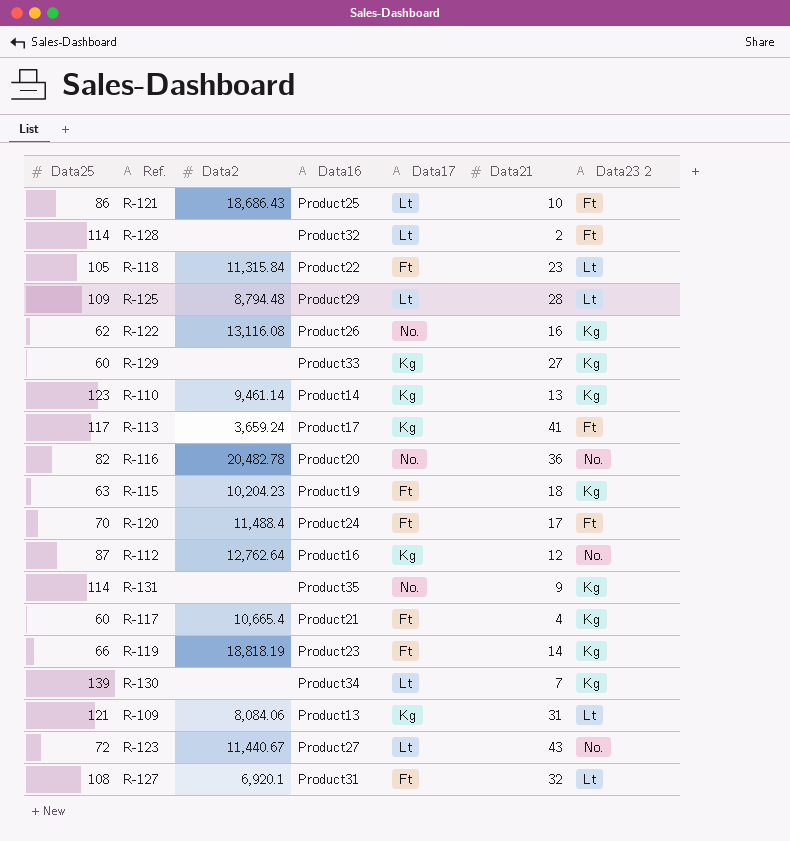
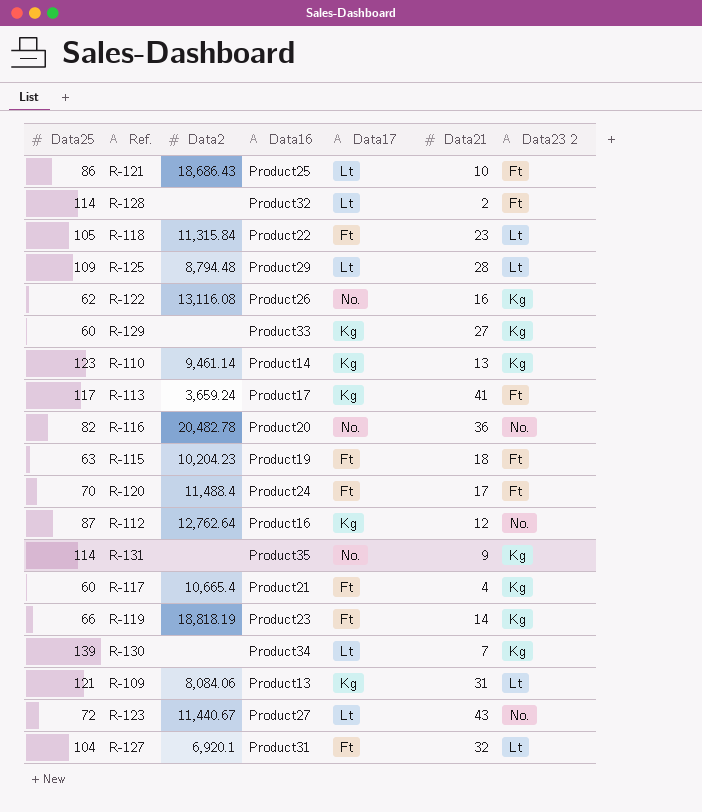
R-115 | Data23 2: Kg -> Ft
R-127 | Data25: 108 -> 104

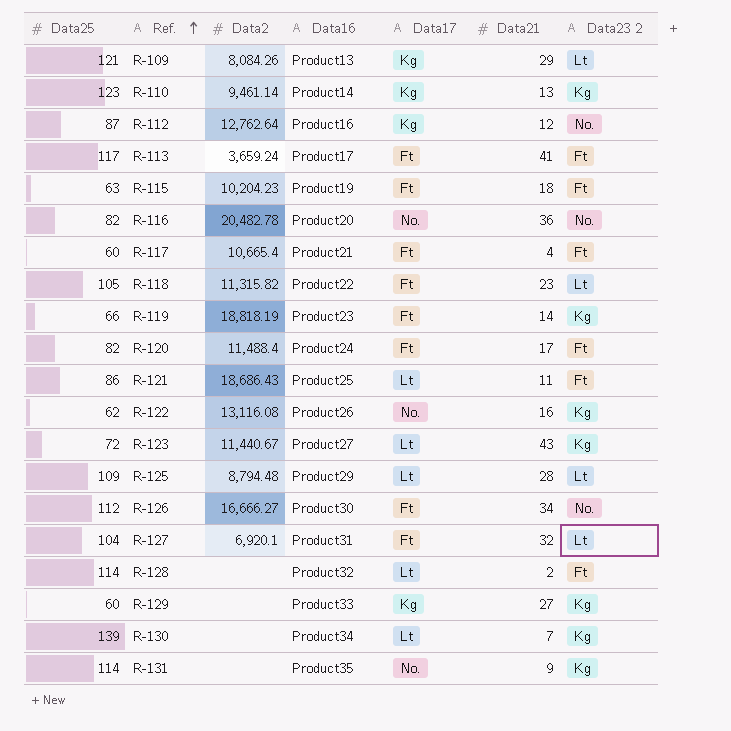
row order: none -> Ref. ascending
R-109 | Data2: 8,084.06 -> 8,084.26
R-109 | Data21: 31 -> 29
R-113 | Data17: Kg -> Ft
R-117 | Data23 2: Kg -> Ft
R-118 | Data2: 11,315.84 -> 11,315.82
R-120 | Data25: 70 -> 82
R-121 | Data21: 10 -> 11
R-123 | Data23 2: No. -> Kg
row R-126: none -> 112 | 16,666.27 | Product30 | Ft | 34 | No.

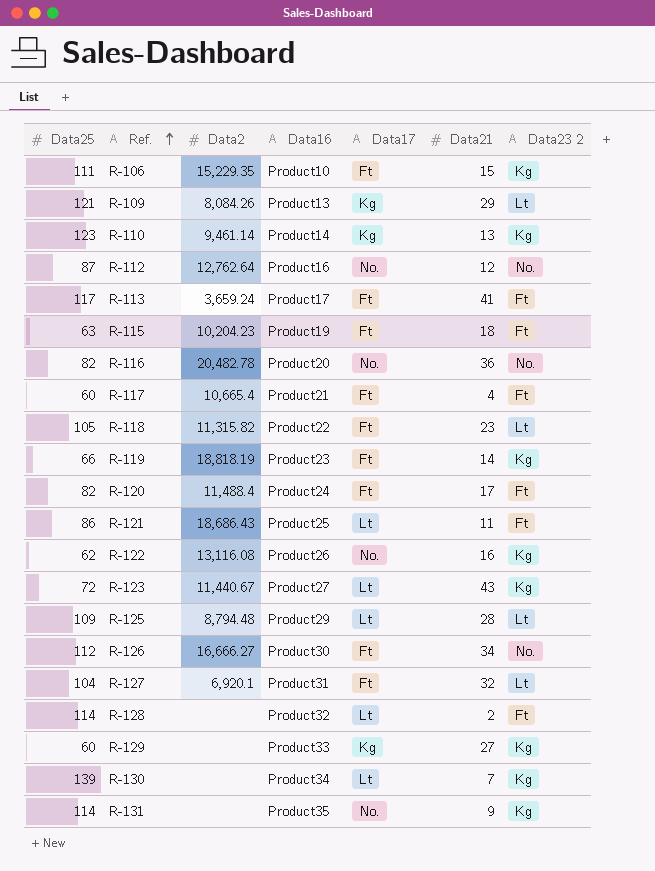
row R-106: none -> 111 | 15,229.35 | Product10 | Ft | 15 | Kg
R-112 | Data17: Kg -> No.

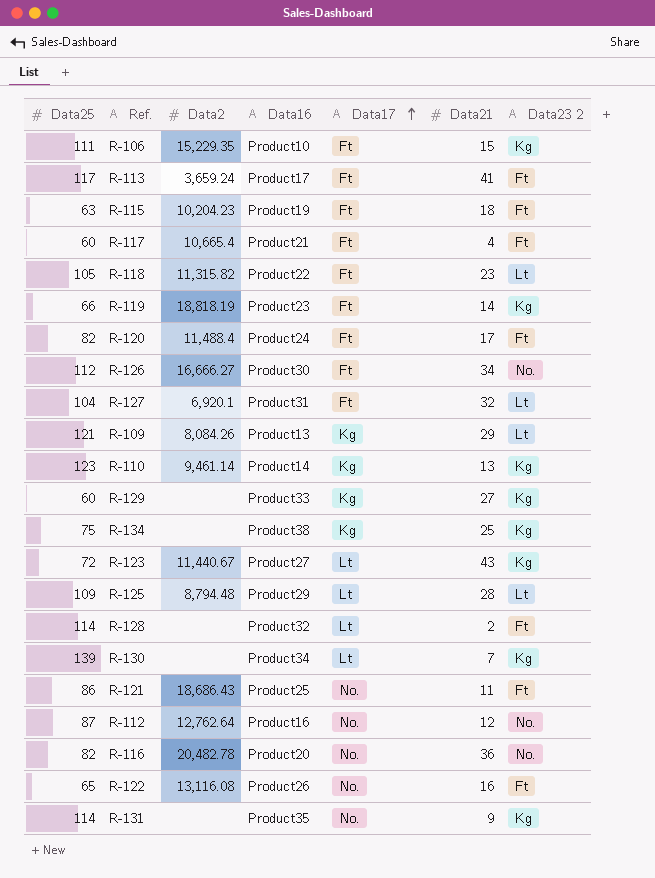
row order: Ref. ascending -> Data17 ascending
row R-134: none -> 75 | none | Product38 | Kg | 25 | Kg
R-121 | Data17: Lt -> No.
R-122 | Data25: 62 -> 65
R-122 | Data23 2: Kg -> Ft

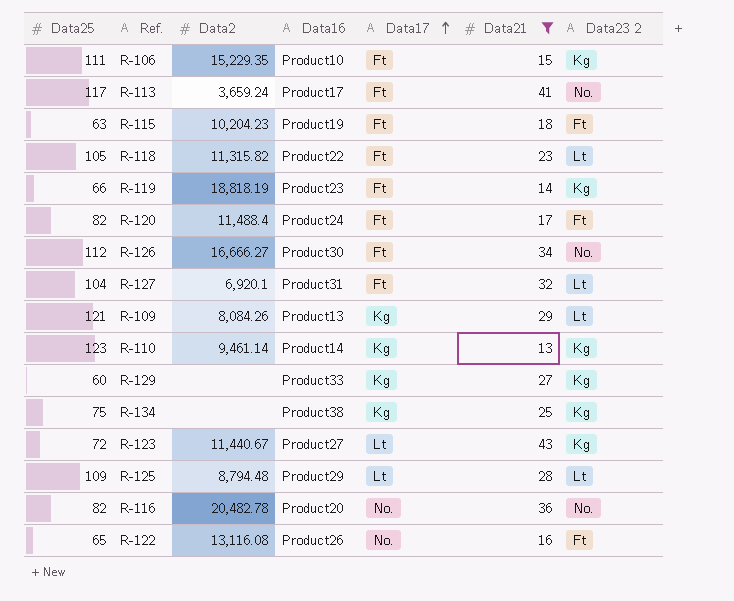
filter: none -> Data21 >= 13
R-113 | Data23 2: Ft -> No.

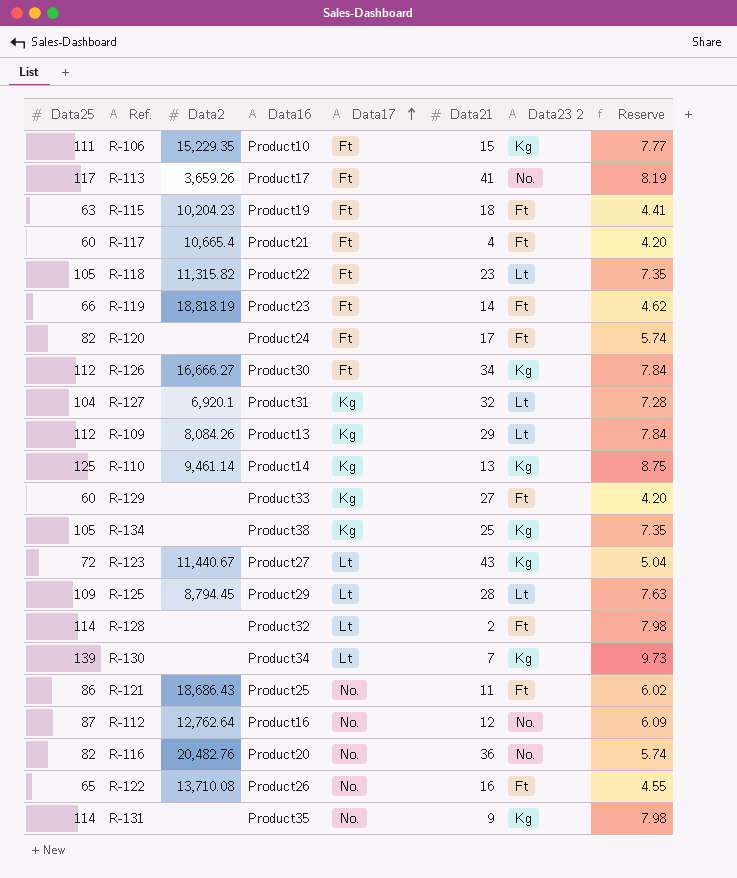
filter: Data21 >= 13 -> none
column Reserve | formula: none -> [Data25] * 0.07
R-113 | Data2: 3,659.24 -> 3,659.26
R-119 | Data23 2: Kg -> Ft
R-120 | Data2: 11,488.4 -> none
R-126 | Data23 2: No. -> Kg
R-127 | Data17: Ft -> Kg
R-109 | Data25: 121 -> 112
R-110 | Data25: 123 -> 125
R-129 | Data23 2: Kg -> Ft
R-134 | Data25: 75 -> 105
R-125 | Data2: 8,794.48 -> 8,794.45
R-116 | Data2: 20,482.78 -> 20,482.76
R-122 | Data2: 13,116.08 -> 13,710.08

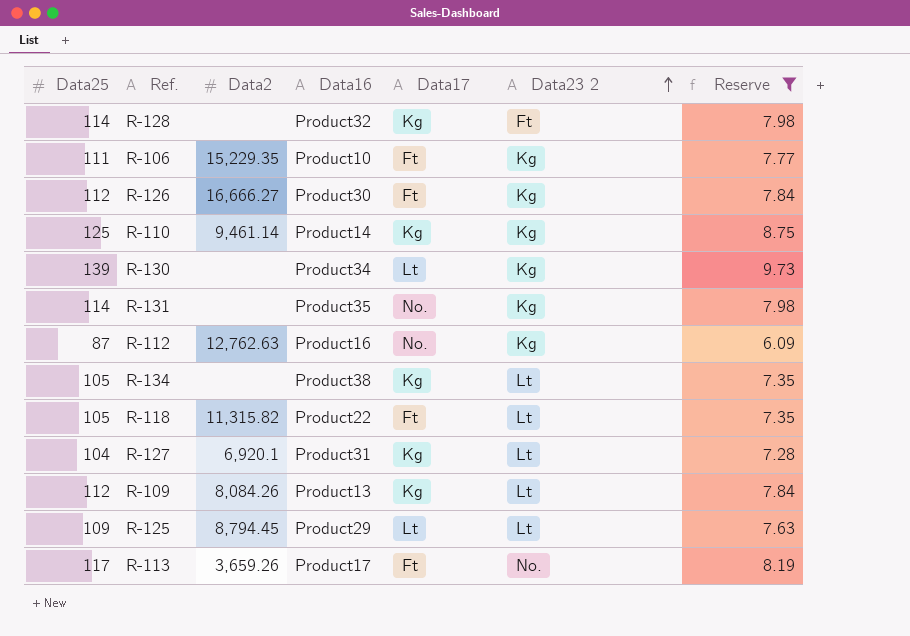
filter: none -> Reserve >= 6.09
row order: Data17 ascending -> Data23 2 ascending
column Data21 | position: 6 -> none
R-128 | Data17: Lt -> Kg
R-112 | Data2: 12,762.64 -> 12,762.63
R-112 | Data23 2: No. -> Kg
R-134 | Data23 2: Kg -> Lt

